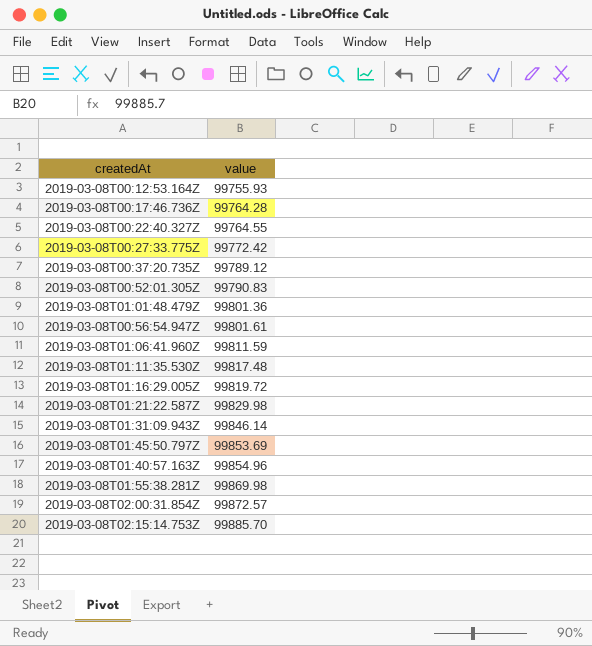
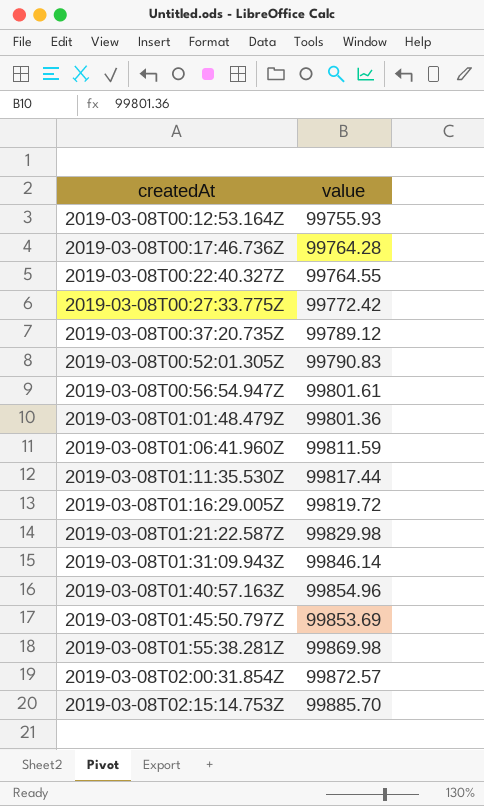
row order: value ascending -> createdAt ascending
2019-03-08T01:11:35.530Z | value: 99817.48 -> 99817.44

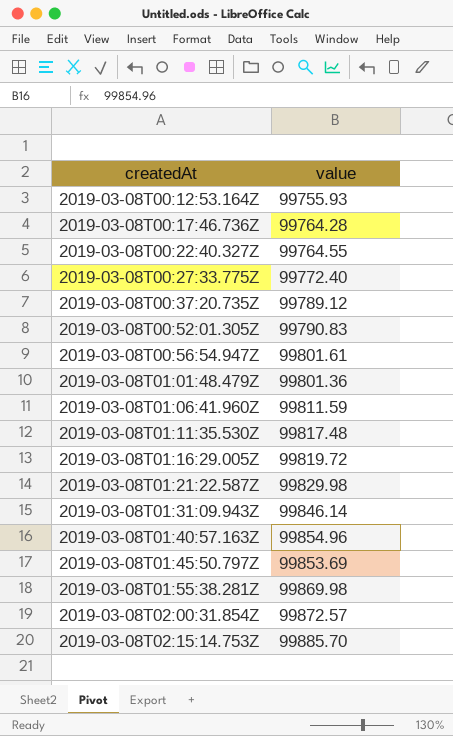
2019-03-08T00:27:33.775Z | value: 99772.42 -> 99772.40
2019-03-08T01:11:35.530Z | value: 99817.44 -> 99817.48

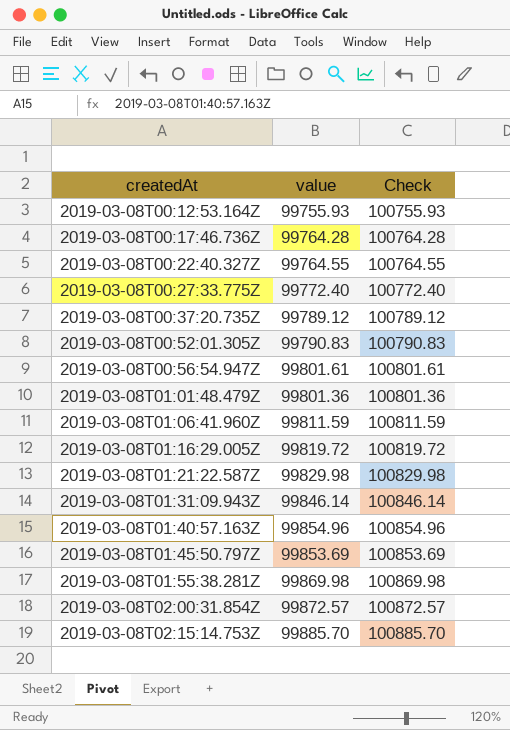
column Check | formula: none -> [value] + 1000
row 2019-03-08T01:11:35.530Z: 99817.48 -> none

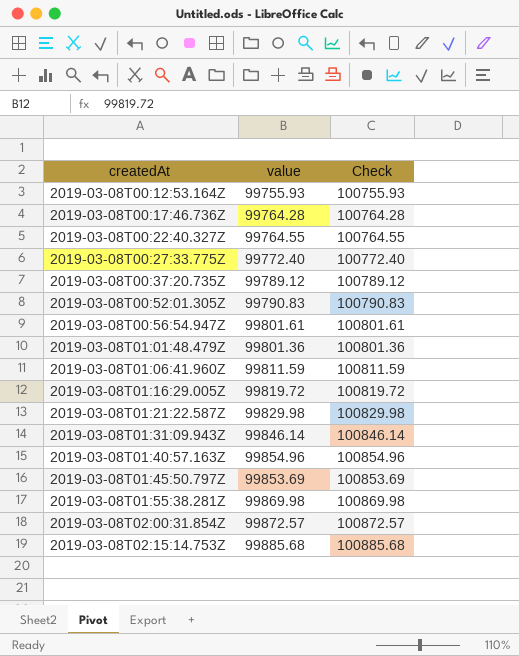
2019-03-08T02:15:14.753Z | value: 99885.70 -> 99885.68
2019-03-08T02:15:14.753Z | Check: 100885.70 -> 100885.68

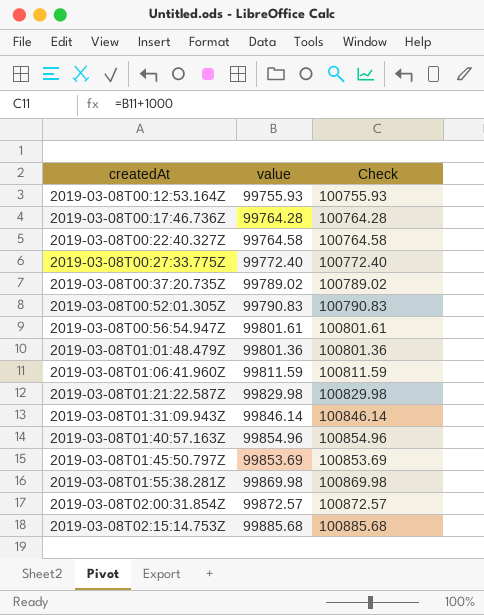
row 2019-03-08T01:16:29.005Z: 99819.72 | 100819.72 -> none
2019-03-08T00:22:40.327Z | value: 99764.55 -> 99764.58
2019-03-08T00:22:40.327Z | Check: 100764.55 -> 100764.58
2019-03-08T00:37:20.735Z | value: 99789.12 -> 99789.02
2019-03-08T00:37:20.735Z | Check: 100789.12 -> 100789.02

